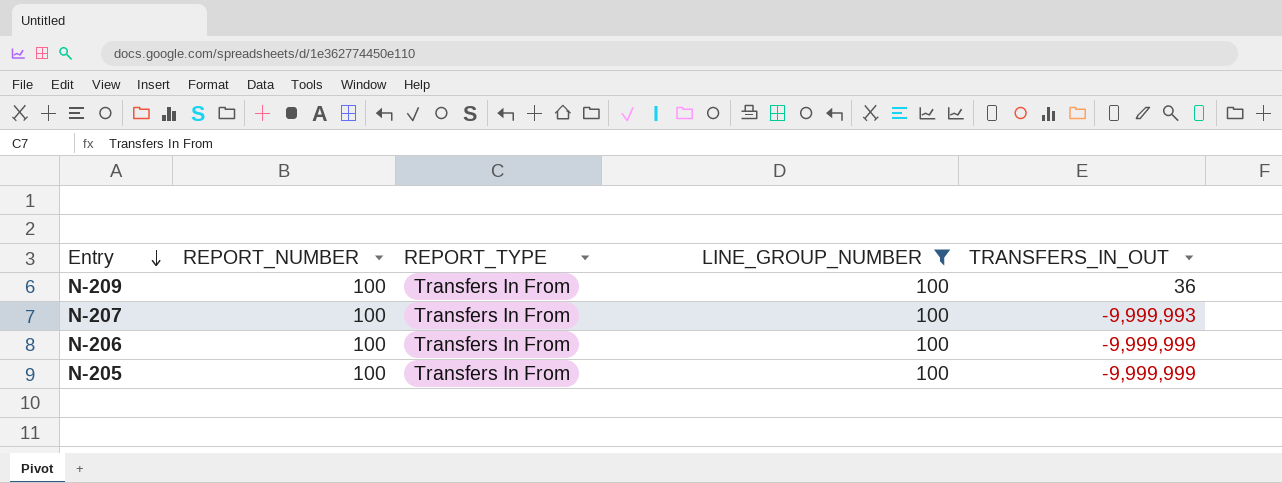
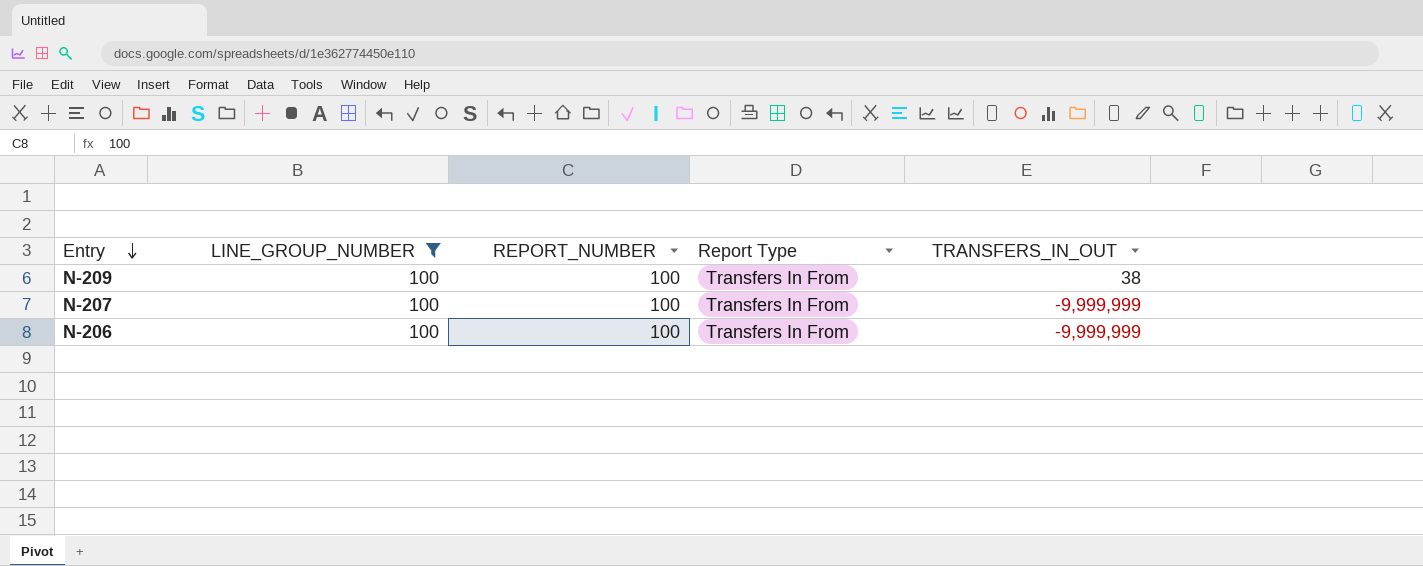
column LINE_GROUP_NUMBER | position: 4 -> 2
column name: REPORT_TYPE -> Report Type
row N-205: 100 | Transfers In From | 100 | -9,999,999 -> none
N-209 | TRANSFERS_IN_OUT: 36 -> 38
N-207 | TRANSFERS_IN_OUT: -9,999,993 -> -9,999,999

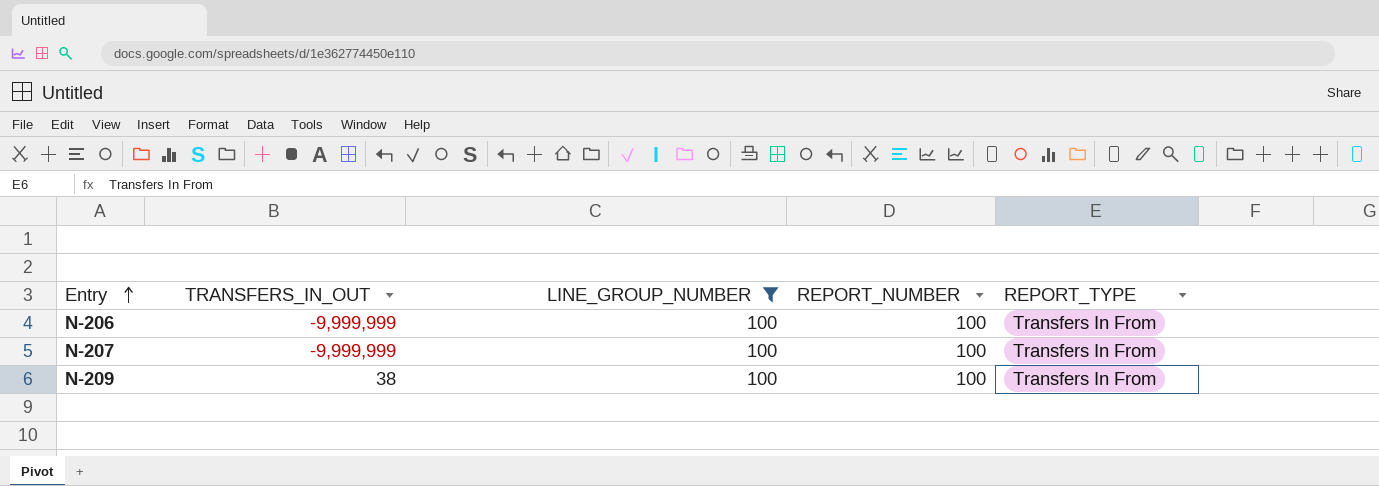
row order: Entry descending -> Entry ascending
column TRANSFERS_IN_OUT | position: 5 -> 2
column name: Report Type -> REPORT_TYPE

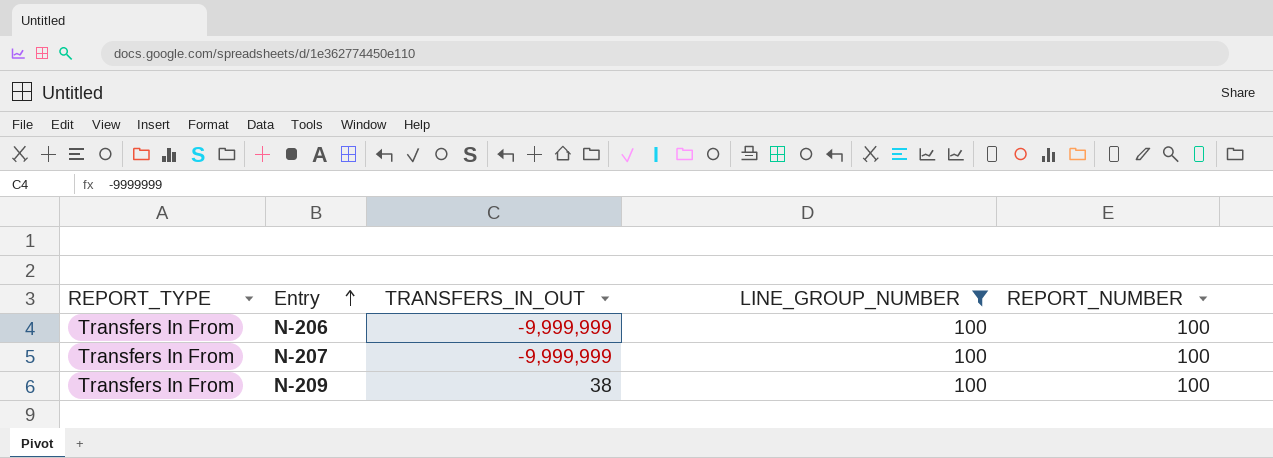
column REPORT_TYPE | position: 5 -> 1

